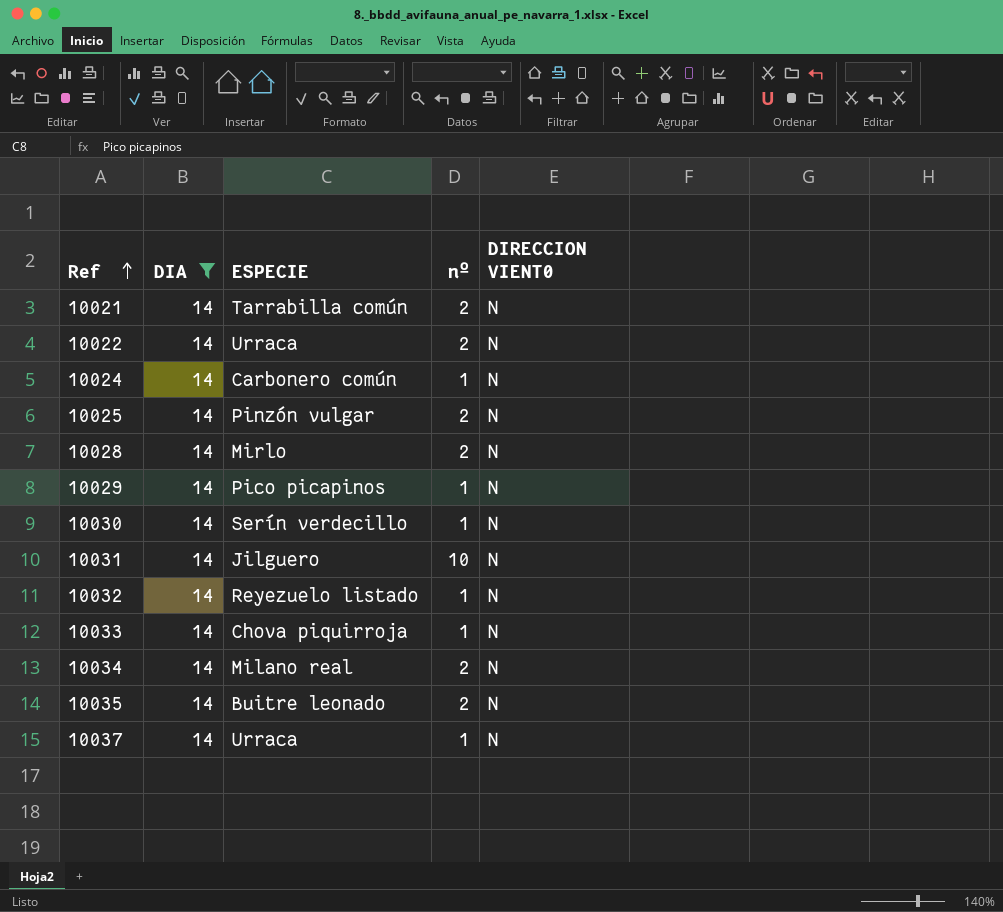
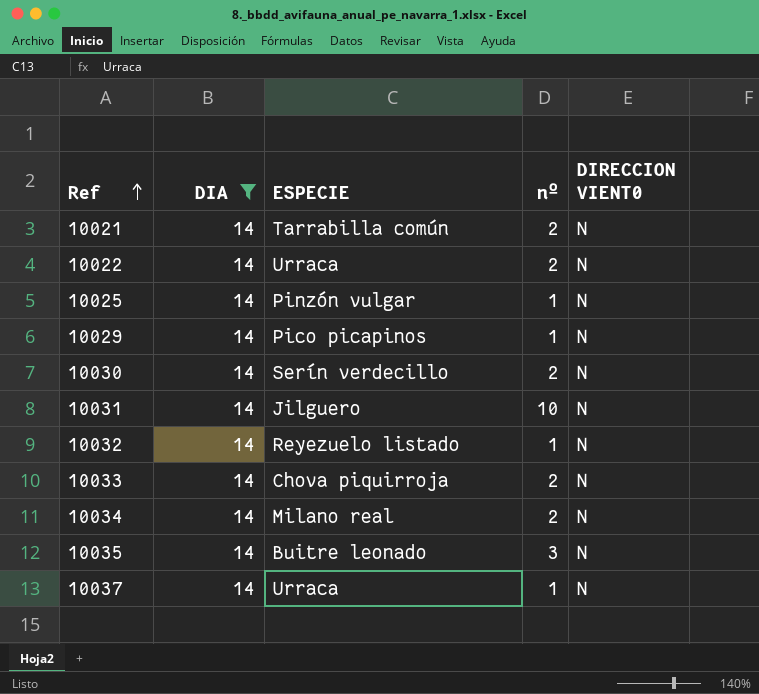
row 10024: 14 | Carbonero común | 1 | N -> none
row 10028: 14 | Mirlo | 2 | N -> none
10025 | nº: 2 -> 1
10030 | nº: 1 -> 2
10033 | nº: 1 -> 2
10035 | nº: 2 -> 3

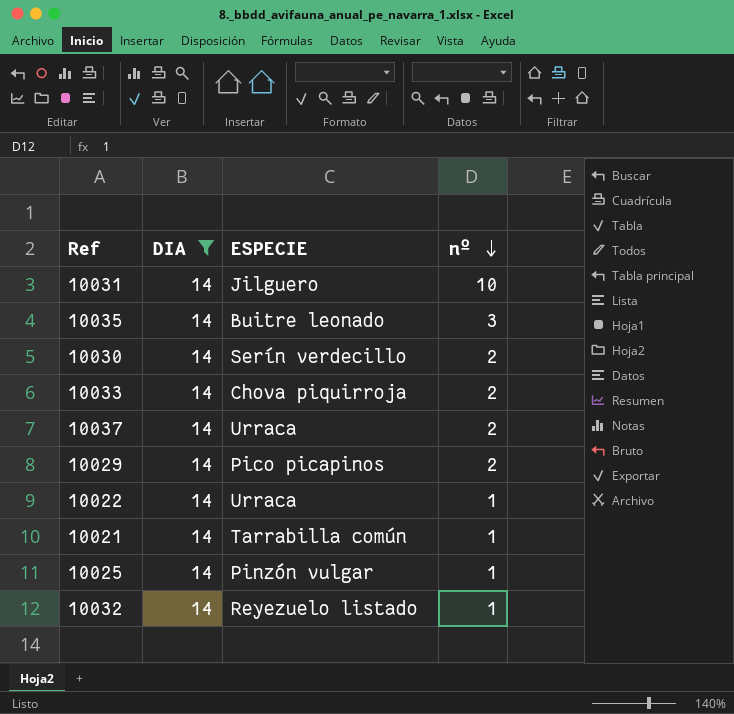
row order: Ref ascending -> nº descending
column DIRECCION VIENT0 | position: 5 -> none
row 10034: 14 | Milano real | 2 | N -> none
10037 | nº: 1 -> 2
10029 | nº: 1 -> 2
10022 | nº: 2 -> 1
10021 | nº: 2 -> 1

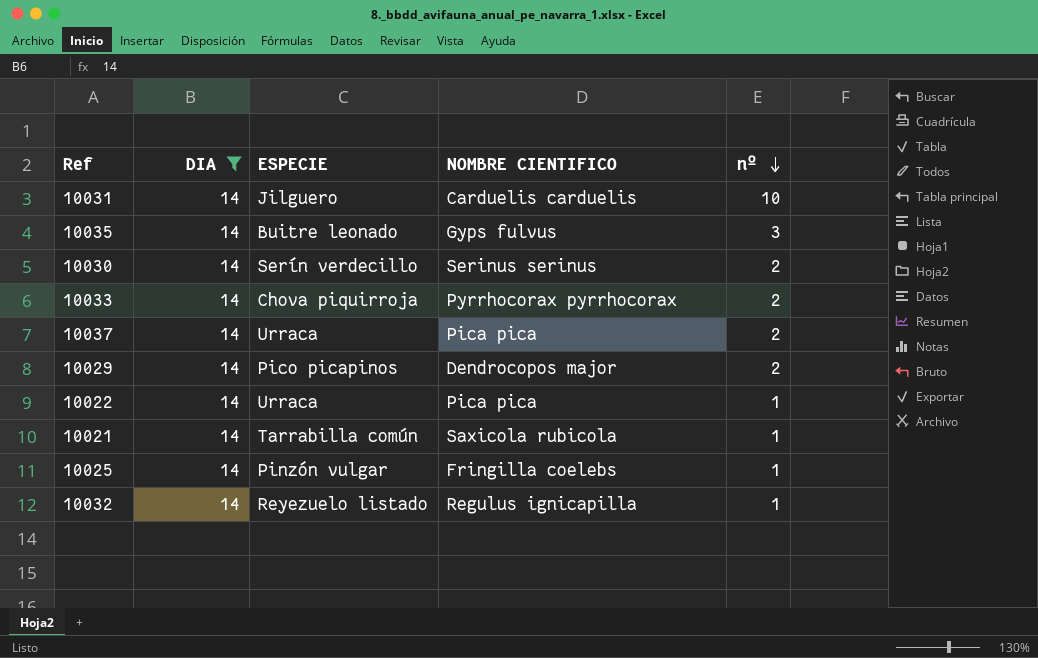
column NOMBRE CIENTIFICO | position: none -> 4

